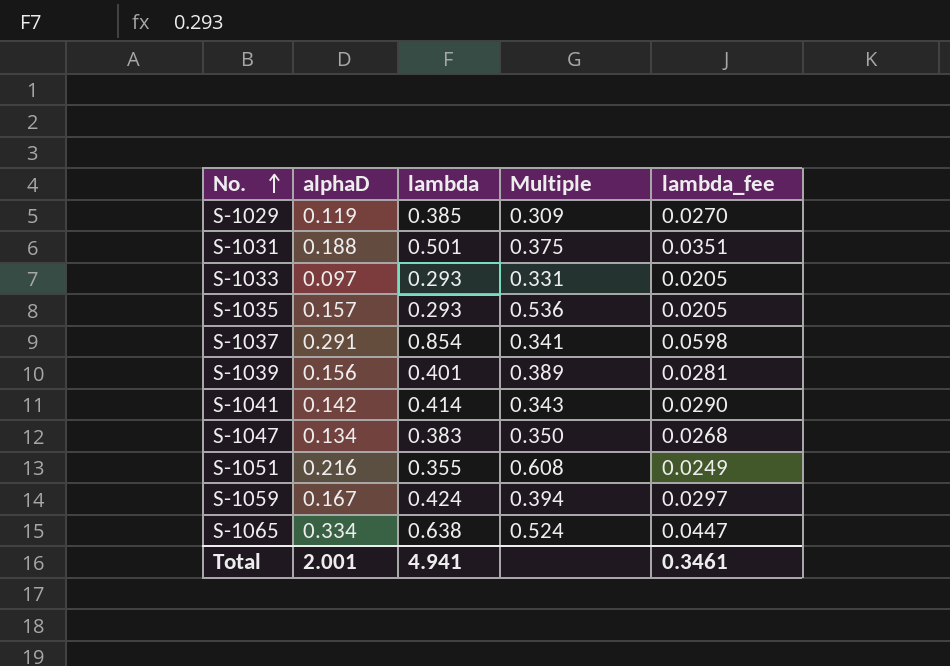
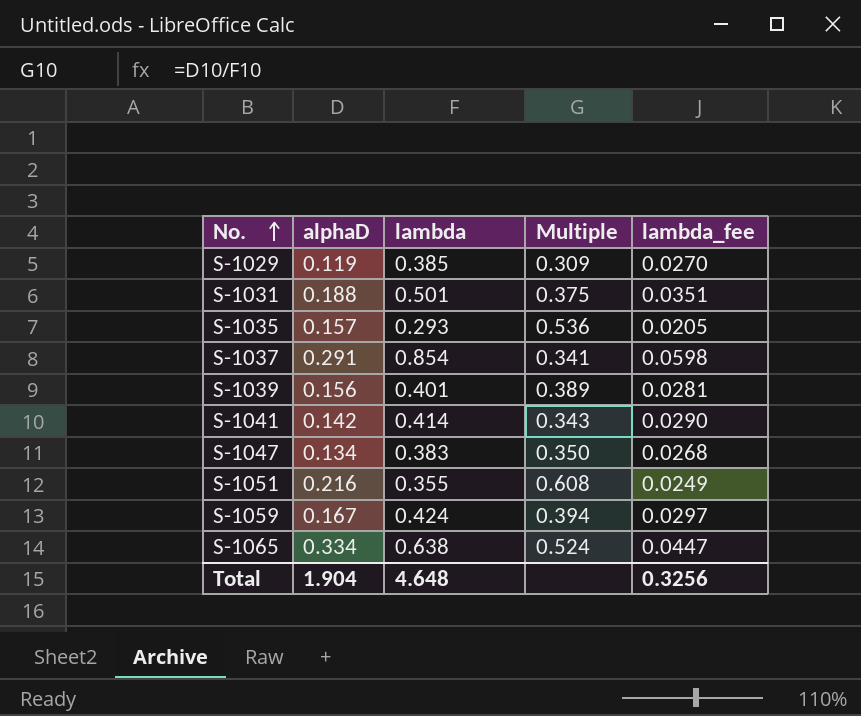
row S-1033: 0.097 | 0.293 | 0.331 | 0.0205 -> none
Total | alphaD: 2.001 -> 1.904
Total | lambda: 4.941 -> 4.648
Total | lambda_fee: 0.3461 -> 0.3256

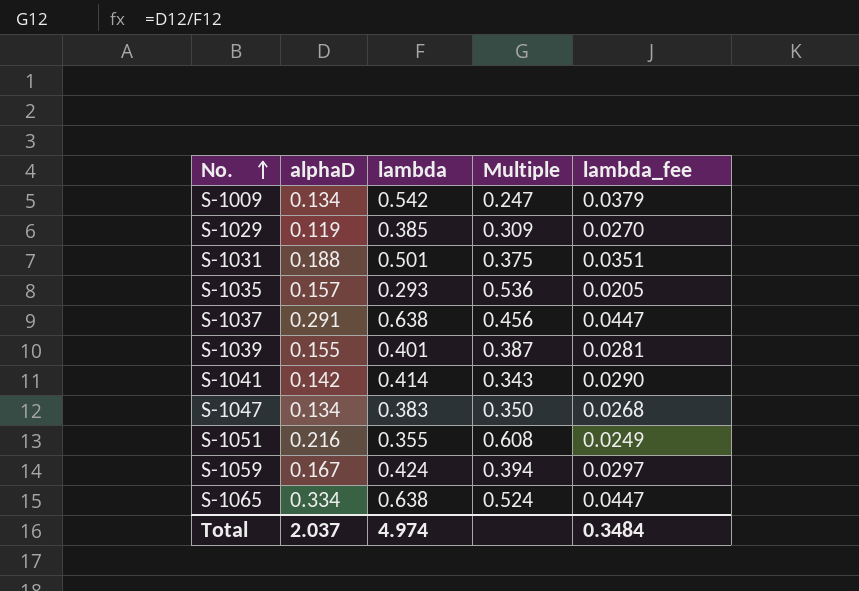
row S-1009: none -> 0.134 | 0.542 | 0.247 | 0.0379
S-1037 | lambda: 0.854 -> 0.638
S-1037 | Multiple: 0.341 -> 0.456
S-1037 | lambda_fee: 0.0598 -> 0.0447
S-1039 | alphaD: 0.156 -> 0.155
S-1039 | Multiple: 0.389 -> 0.387
Total | alphaD: 1.904 -> 2.037
Total | lambda: 4.648 -> 4.974
Total | lambda_fee: 0.3256 -> 0.3484

